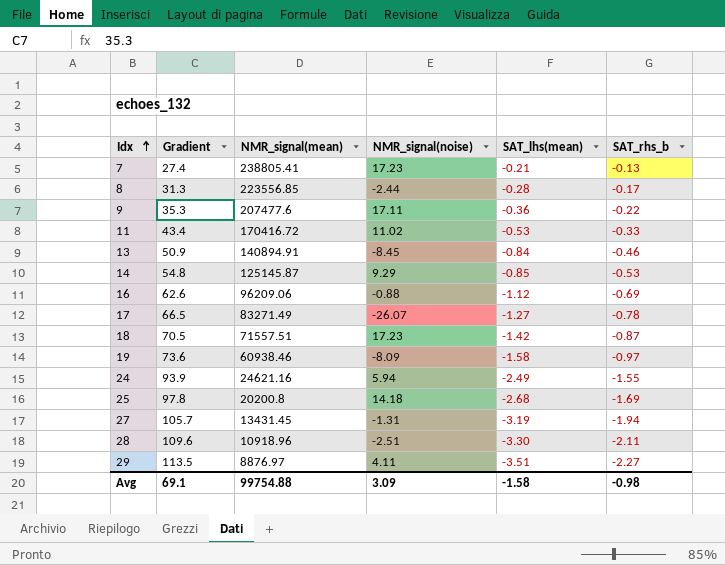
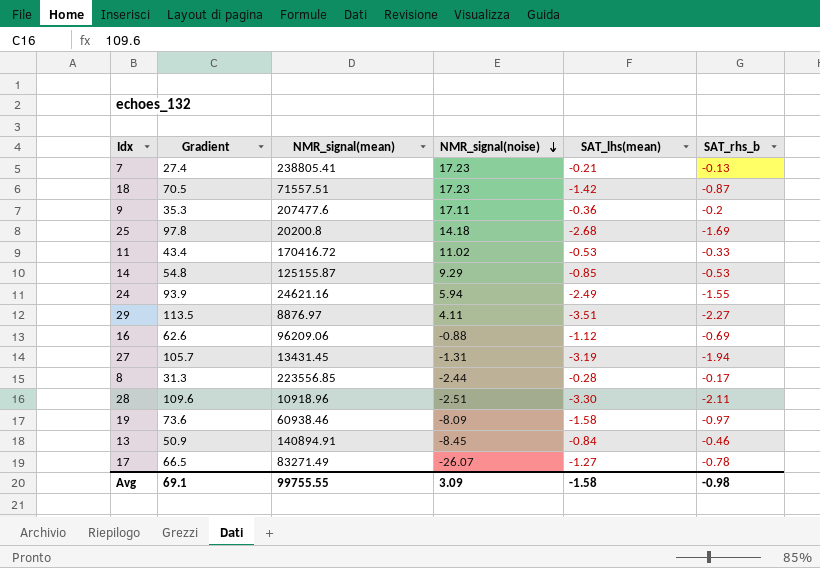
row order: Idx ascending -> NMR_signal(noise) descending
9 | SAT_rhs_b: -0.22 -> -0.2
14 | NMR_signal(mean): 125145.87 -> 125155.87
Avg | NMR_signal(mean): 99754.88 -> 99755.55

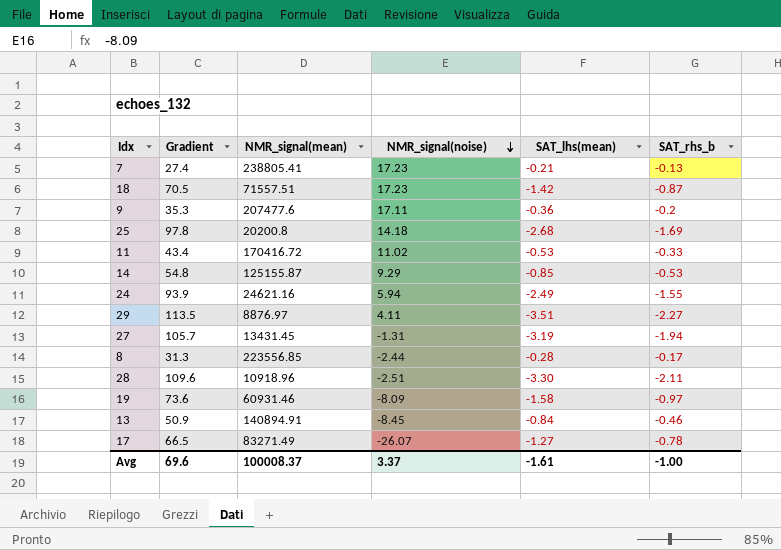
row 16: 62.6 | 96209.06 | -0.88 | -1.12 | -0.69 -> none
19 | NMR_signal(mean): 60938.46 -> 60931.46
Avg | Gradient: 69.1 -> 69.6
Avg | NMR_signal(mean): 99755.55 -> 100008.37
Avg | NMR_signal(noise): 3.09 -> 3.37
Avg | SAT_lhs(mean): -1.58 -> -1.61
Avg | SAT_rhs_b: -0.98 -> -1.00

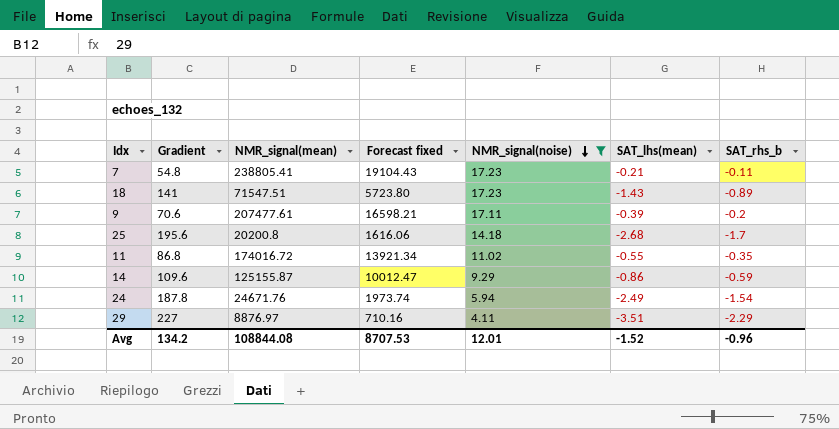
filter: none -> NMR_signal(noise) >= 4.11
column Forecast fixed | formula: none -> [NMR_signal(mean)] * 0.08
7 | Gradient: 27.4 -> 54.8
7 | SAT_rhs_b: -0.13 -> -0.11
18 | Gradient: 70.5 -> 141
18 | NMR_signal(mean): 71557.51 -> 71547.51
18 | SAT_lhs(mean): -1.42 -> -1.43
18 | SAT_rhs_b: -0.87 -> -0.89
9 | Gradient: 35.3 -> 70.6
9 | NMR_signal(mean): 207477.6 -> 207477.61
9 | SAT_lhs(mean): -0.36 -> -0.39
25 | Gradient: 97.8 -> 195.6
25 | SAT_rhs_b: -1.69 -> -1.7
11 | Gradient: 43.4 -> 86.8
11 | NMR_signal(mean): 170416.72 -> 174016.72
11 | SAT_lhs(mean): -0.53 -> -0.55
11 | SAT_rhs_b: -0.33 -> -0.35
14 | Gradient: 54.8 -> 109.6
14 | SAT_lhs(mean): -0.85 -> -0.86
14 | SAT_rhs_b: -0.53 -> -0.59
24 | Gradient: 93.9 -> 187.8
24 | NMR_signal(mean): 24621.16 -> 24671.76
24 | SAT_rhs_b: -1.55 -> -1.54
29 | Gradient: 113.5 -> 227
29 | SAT_rhs_b: -2.27 -> -2.29
Avg | Gradient: 69.6 -> 134.2
Avg | NMR_signal(mean): 100008.37 -> 108844.08
Avg | NMR_signal(noise): 3.37 -> 12.01
Avg | SAT_lhs(mean): -1.61 -> -1.52
Avg | SAT_rhs_b: -1.00 -> -0.96

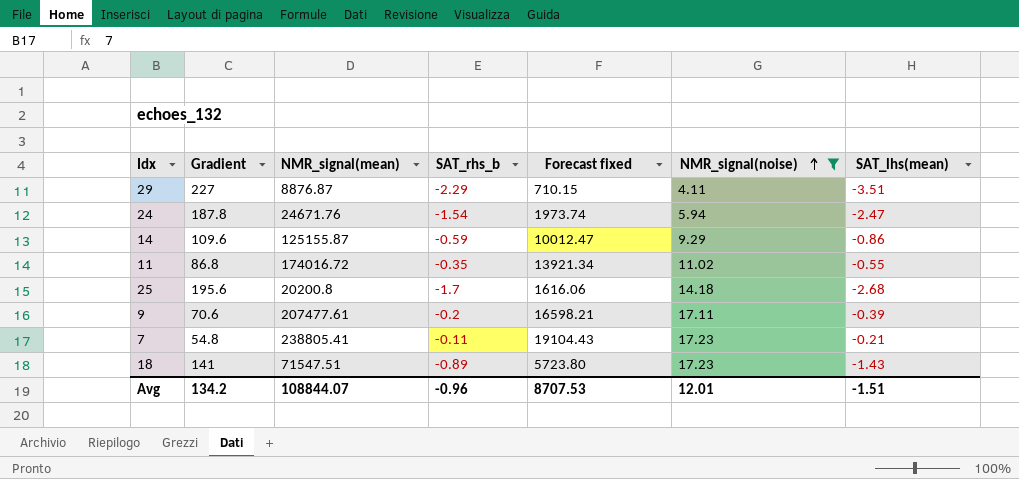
row order: NMR_signal(noise) descending -> NMR_signal(noise) ascending
column SAT_rhs_b | position: 7 -> 4
29 | NMR_signal(mean): 8876.97 -> 8876.87
29 | Forecast fixed: 710.16 -> 710.15
24 | SAT_lhs(mean): -2.49 -> -2.47
Avg | NMR_signal(mean): 108844.08 -> 108844.07
Avg | SAT_lhs(mean): -1.52 -> -1.51

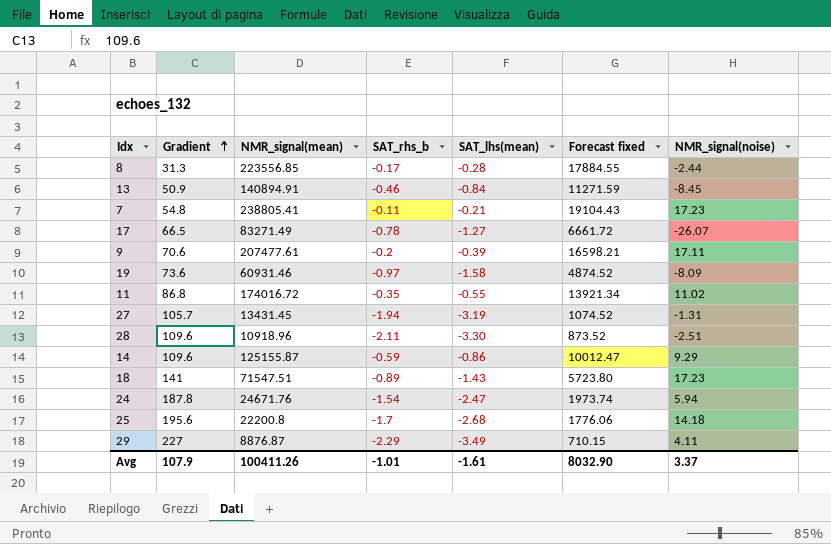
filter: NMR_signal(noise) >= 4.11 -> none
row order: NMR_signal(noise) ascending -> Gradient ascending
column SAT_lhs(mean) | position: 7 -> 5
25 | NMR_signal(mean): 20200.8 -> 22200.8
25 | Forecast fixed: 1616.06 -> 1776.06
29 | SAT_lhs(mean): -3.51 -> -3.49
Avg | Gradient: 134.2 -> 107.9
Avg | NMR_signal(mean): 108844.07 -> 100411.26
Avg | SAT_rhs_b: -0.96 -> -1.01
Avg | SAT_lhs(mean): -1.51 -> -1.61
Avg | Forecast fixed: 8707.53 -> 8032.90
Avg | NMR_signal(noise): 12.01 -> 3.37

